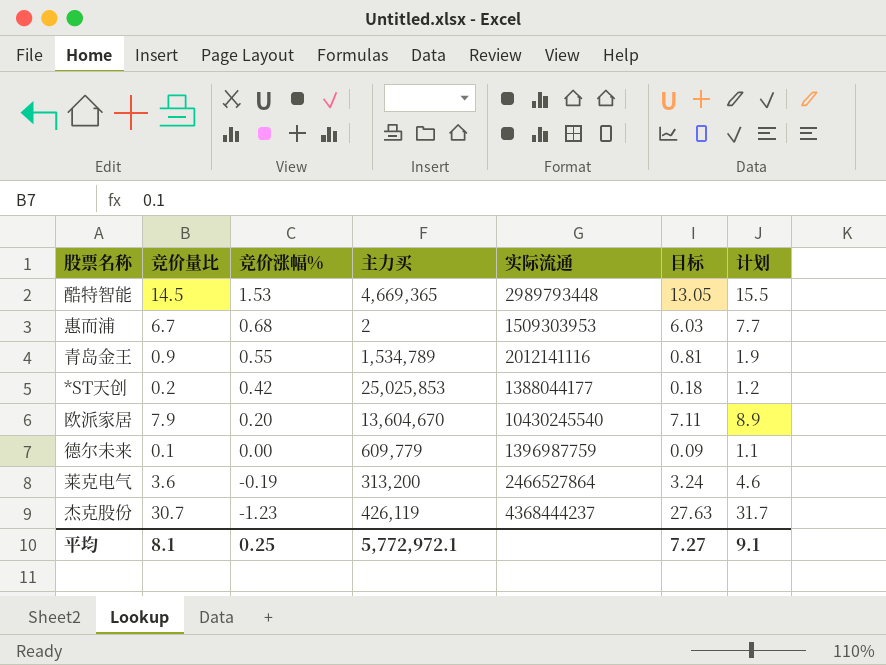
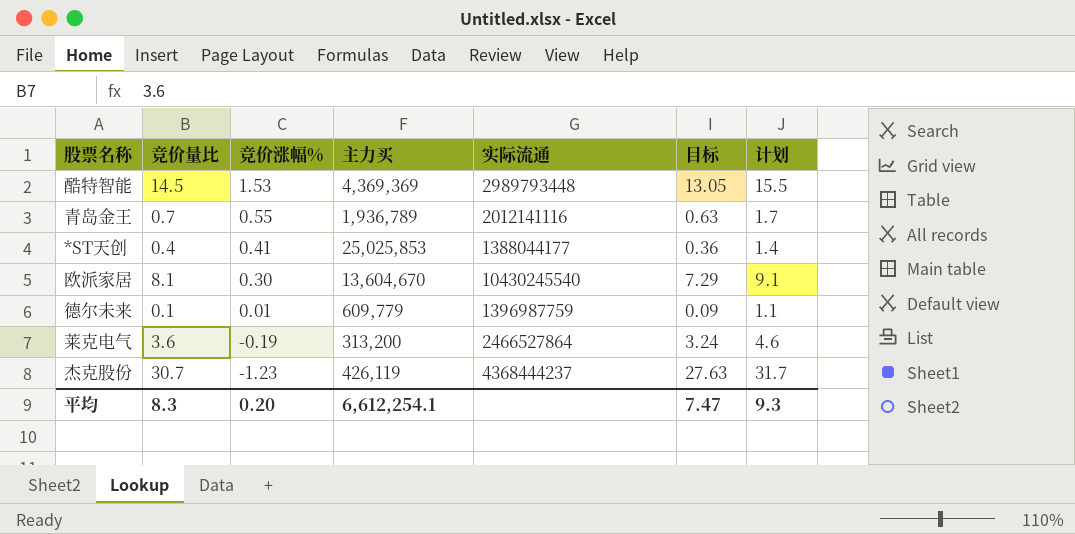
row 惠而浦: 6.7 | 0.68 | 2 | 1509303953 | 6.03 | 7.7 -> none
酷特智能 | 主力买: 4,669,365 -> 4,369,369
青岛金王 | 竞价量比: 0.9 -> 0.7
青岛金王 | 主力买: 1,534,789 -> 1,936,789
青岛金王 | 目标: 0.81 -> 0.63
青岛金王 | 计划: 1.9 -> 1.7
*ST天创 | 竞价量比: 0.2 -> 0.4
*ST天创 | 竞价涨幅%: 0.42 -> 0.41
*ST天创 | 目标: 0.18 -> 0.36
*ST天创 | 计划: 1.2 -> 1.4
欧派家居 | 竞价量比: 7.9 -> 8.1
欧派家居 | 竞价涨幅%: 0.20 -> 0.30
欧派家居 | 目标: 7.11 -> 7.29
欧派家居 | 计划: 8.9 -> 9.1
德尔未来 | 竞价涨幅%: 0.00 -> 0.01
平均 | 竞价量比: 8.1 -> 8.3
平均 | 竞价涨幅%: 0.25 -> 0.20
平均 | 主力买: 5,772,972.1 -> 6,612,254.1
平均 | 目标: 7.27 -> 7.47
平均 | 计划: 9.1 -> 9.3

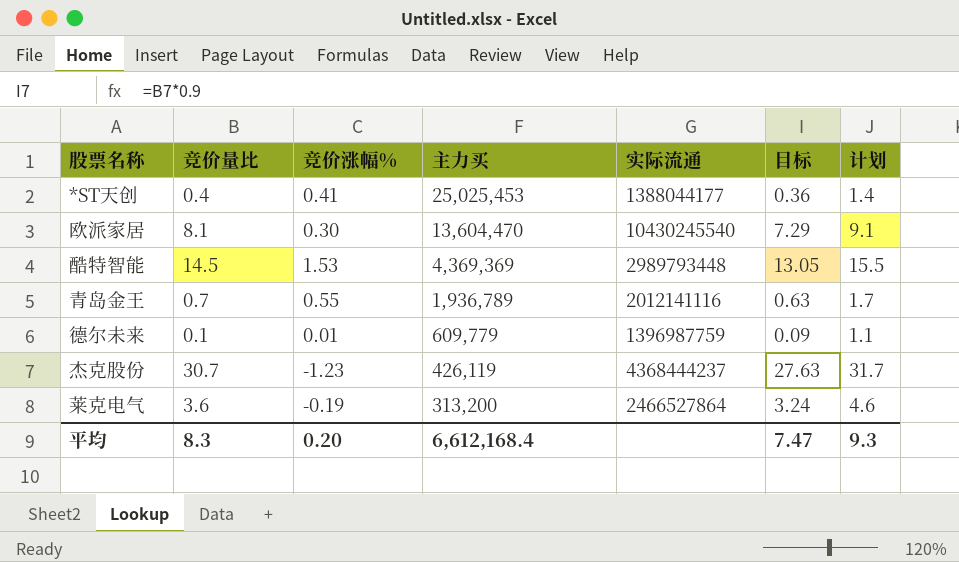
row order: 竞价涨幅% descending -> 主力买 descending
*ST天创 | 主力买: 25,025,853 -> 25,025,453
欧派家居 | 主力买: 13,604,670 -> 13,604,470
平均 | 主力买: 6,612,254.1 -> 6,612,168.4

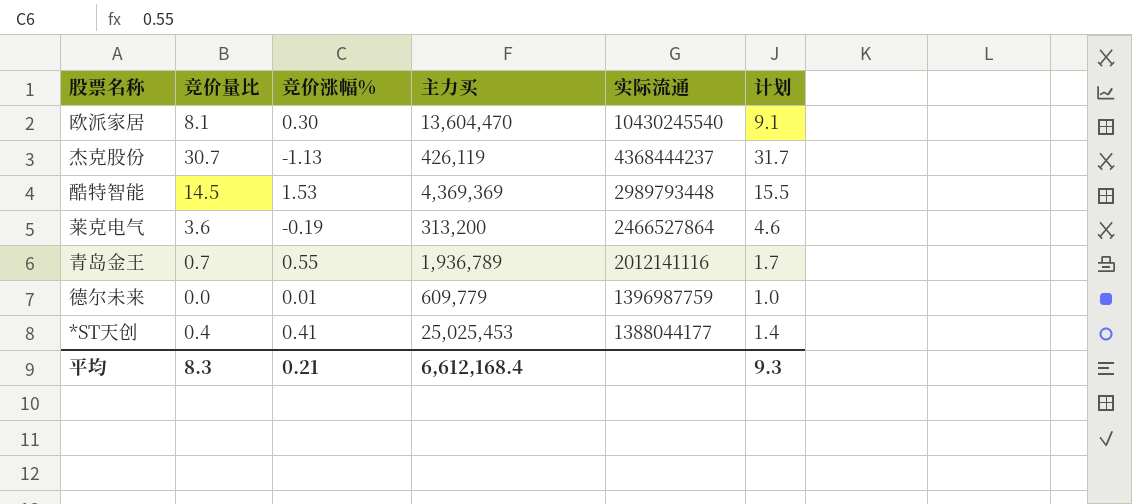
row order: 主力买 descending -> 实际流通 descending
column 目标 | formula: [竞价量比] * 0.9 -> none
杰克股份 | 竞价涨幅%: -1.23 -> -1.13
德尔未来 | 竞价量比: 0.1 -> 0.0
德尔未来 | 计划: 1.1 -> 1.0
平均 | 竞价涨幅%: 0.20 -> 0.21

